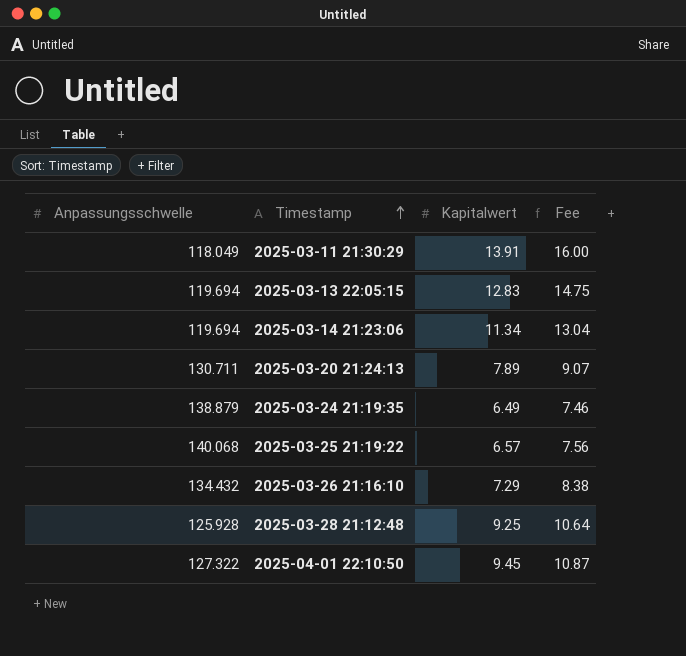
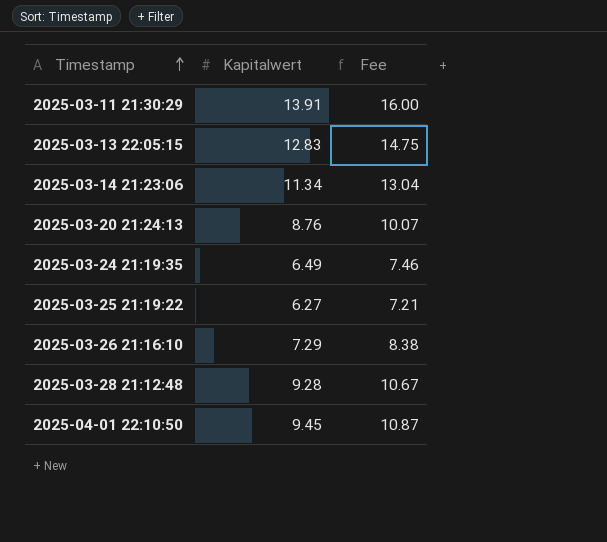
column Anpassungsschwelle | position: 1 -> none
2025-03-20 21:24:13 | Kapitalwert: 7.89 -> 8.76
2025-03-20 21:24:13 | Fee: 9.07 -> 10.07
2025-03-25 21:19:22 | Kapitalwert: 6.57 -> 6.27
2025-03-25 21:19:22 | Fee: 7.56 -> 7.21
2025-03-28 21:12:48 | Kapitalwert: 9.25 -> 9.28
2025-03-28 21:12:48 | Fee: 10.64 -> 10.67

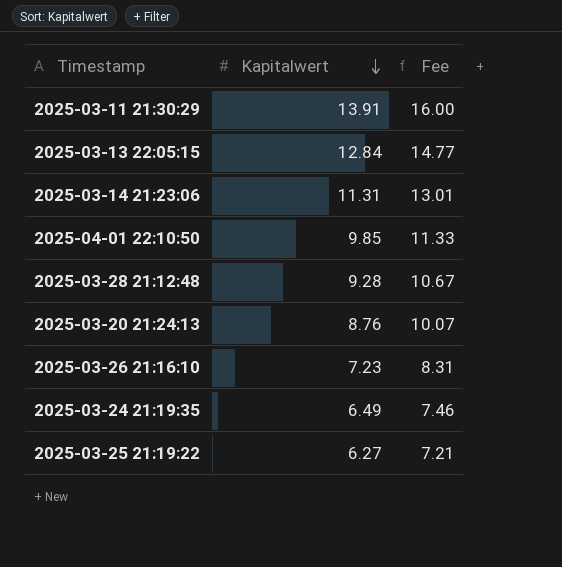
row order: Timestamp ascending -> Kapitalwert descending
2025-03-13 22:05:15 | Kapitalwert: 12.83 -> 12.84
2025-03-13 22:05:15 | Fee: 14.75 -> 14.77
2025-03-14 21:23:06 | Kapitalwert: 11.34 -> 11.31
2025-03-14 21:23:06 | Fee: 13.04 -> 13.01
2025-04-01 22:10:50 | Kapitalwert: 9.45 -> 9.85
2025-04-01 22:10:50 | Fee: 10.87 -> 11.33
2025-03-26 21:16:10 | Kapitalwert: 7.29 -> 7.23
2025-03-26 21:16:10 | Fee: 8.38 -> 8.31

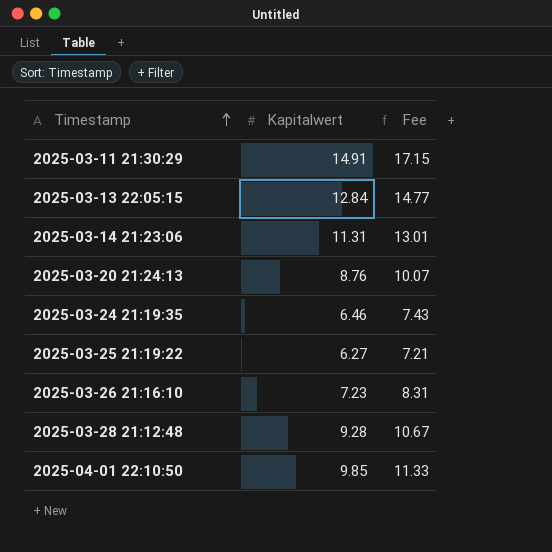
row order: Kapitalwert descending -> Timestamp ascending
2025-03-11 21:30:29 | Kapitalwert: 13.91 -> 14.91
2025-03-11 21:30:29 | Fee: 16.00 -> 17.15
2025-03-24 21:19:35 | Kapitalwert: 6.49 -> 6.46
2025-03-24 21:19:35 | Fee: 7.46 -> 7.43

